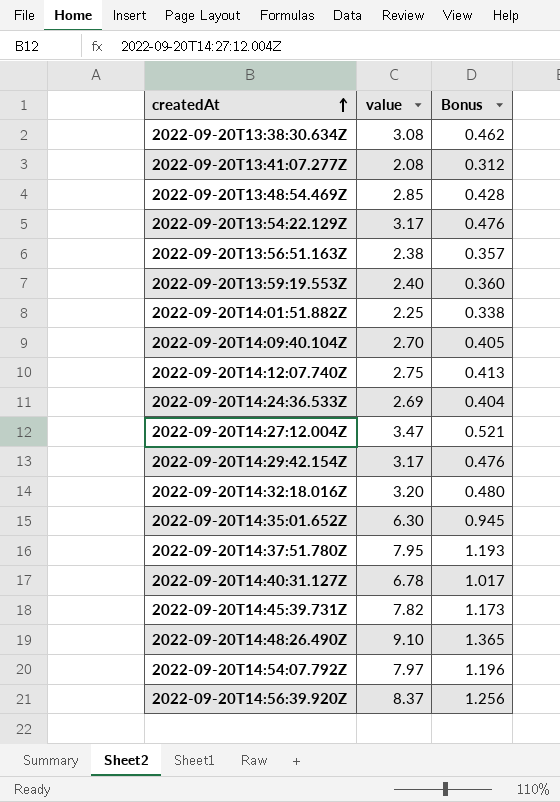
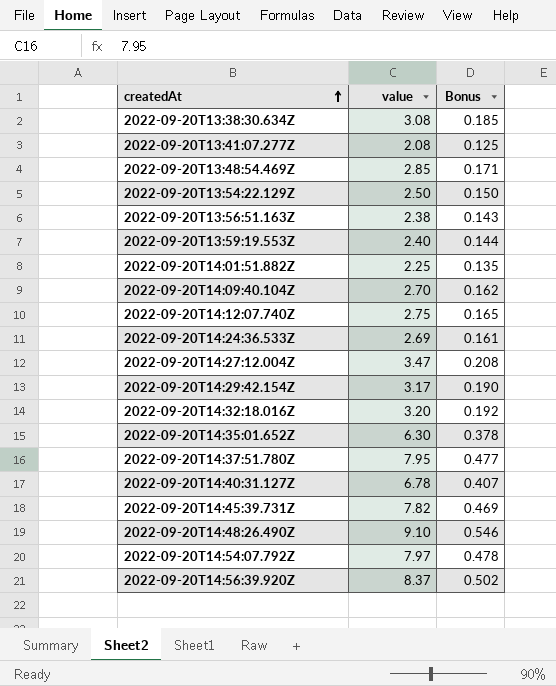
column Bonus | formula: [value] * 0.15 -> [value] * 0.06
2022-09-20T13:54:22.129Z | value: 3.17 -> 2.50

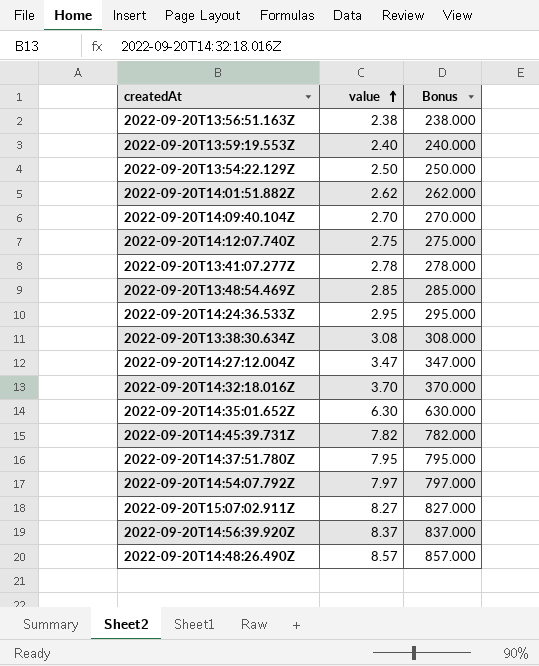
row order: createdAt ascending -> value ascending
column Bonus | formula: [value] * 0.06 -> [value] * 100
row 2022-09-20T14:29:42.154Z: 3.17 | 0.190 -> none
row 2022-09-20T14:40:31.127Z: 6.78 | 0.407 -> none
2022-09-20T14:01:51.882Z | value: 2.25 -> 2.62
2022-09-20T13:41:07.277Z | value: 2.08 -> 2.78
2022-09-20T14:24:36.533Z | value: 2.69 -> 2.95
2022-09-20T14:32:18.016Z | value: 3.20 -> 3.70
row 2022-09-20T15:07:02.911Z: none -> 8.27 | 827.000
2022-09-20T14:48:26.490Z | value: 9.10 -> 8.57

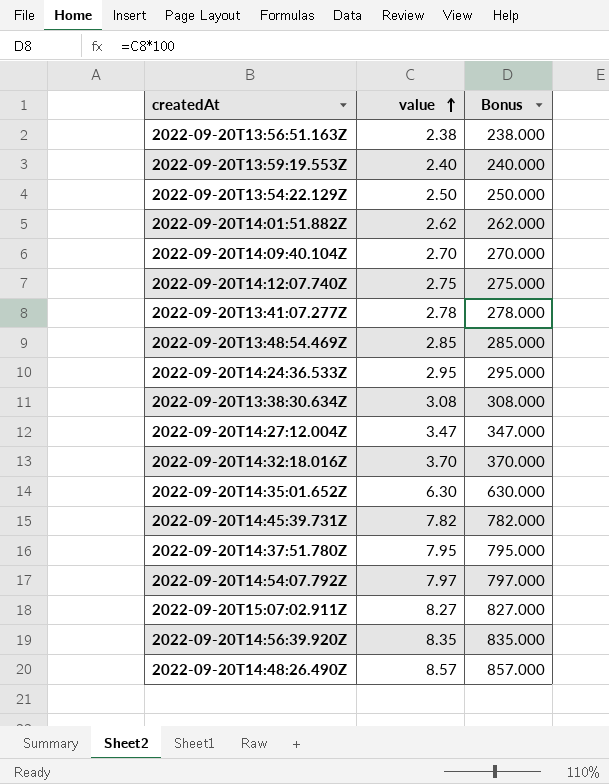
2022-09-20T14:56:39.920Z | value: 8.37 -> 8.35
2022-09-20T14:56:39.920Z | Bonus: 837.000 -> 835.000

